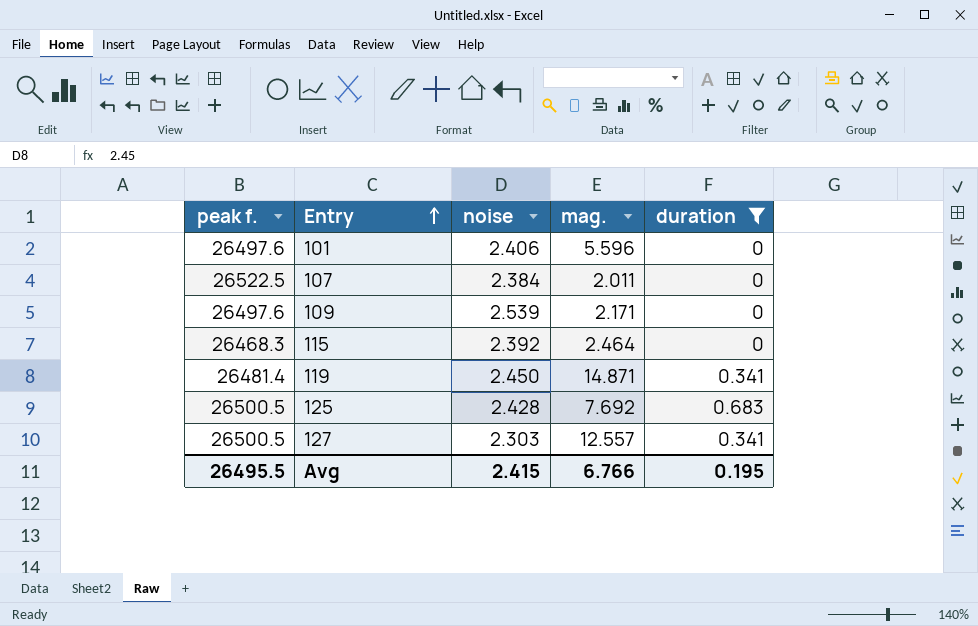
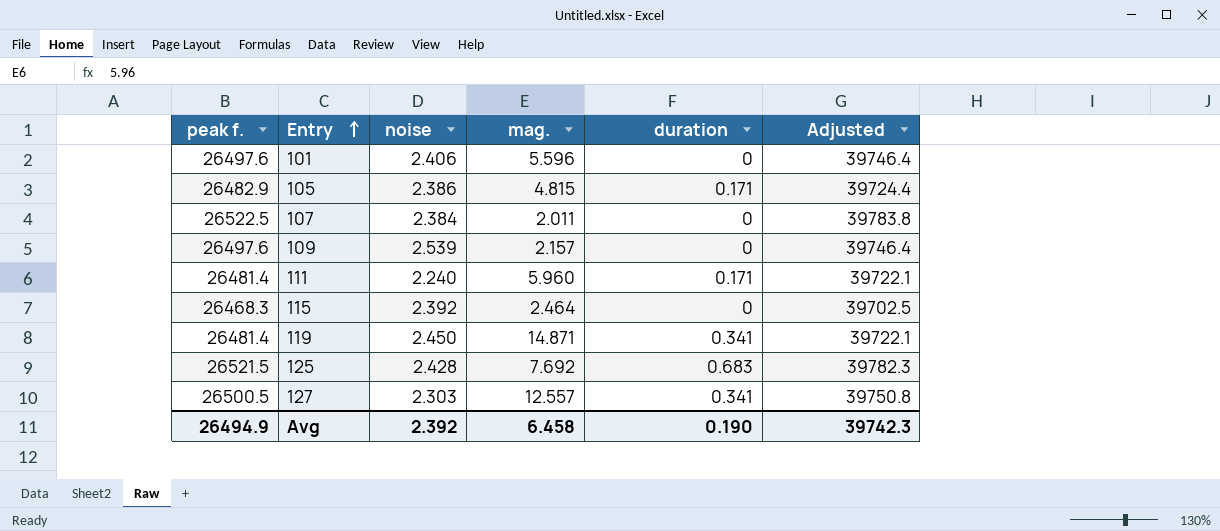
filter: duration != 0.171 -> none
column Adjusted | formula: none -> [peak f.] * 1.5
109 | mag.: 2.171 -> 2.157
125 | peak f.: 26500.5 -> 26521.5
Avg | peak f.: 26495.5 -> 26494.9
Avg | noise: 2.415 -> 2.392
Avg | mag.: 6.766 -> 6.458
Avg | duration: 0.195 -> 0.190

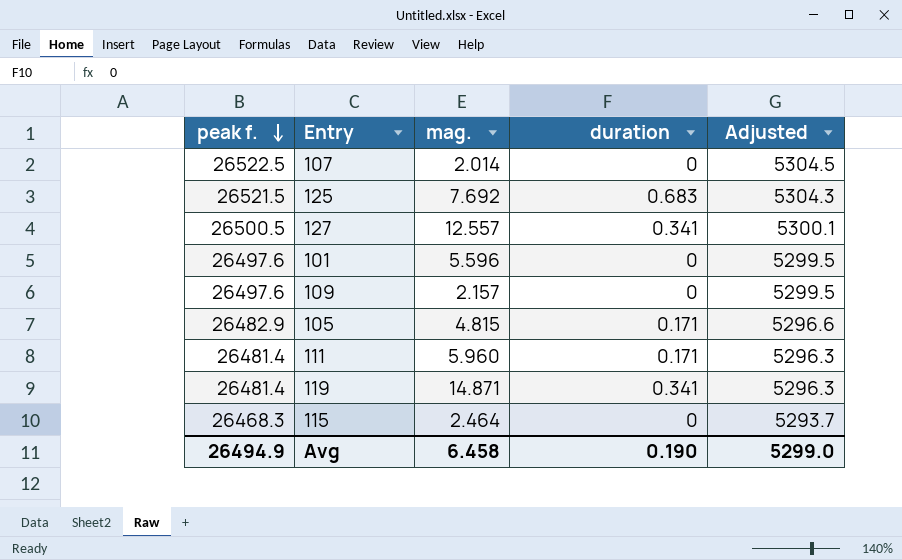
row order: Entry ascending -> peak f. descending
column noise | position: 3 -> none
column Adjusted | formula: [peak f.] * 1.5 -> [peak f.] * 0.2
107 | mag.: 2.011 -> 2.014
Avg | Adjusted: 39742.3 -> 5299.0

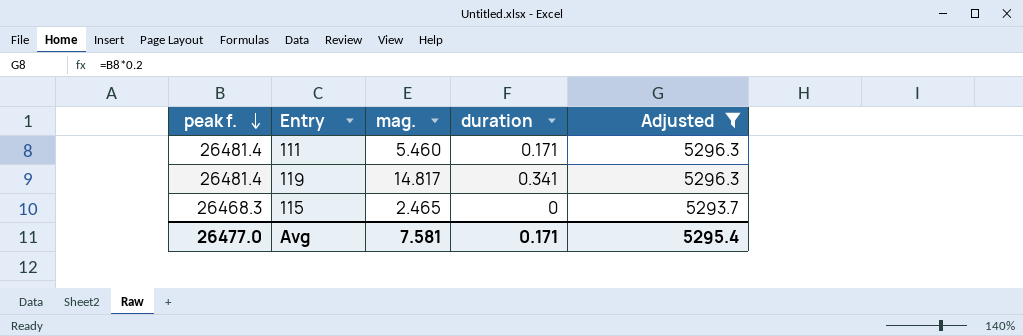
filter: none -> Adjusted <= 5296.3
111 | mag.: 5.960 -> 5.460
119 | mag.: 14.871 -> 14.817
115 | mag.: 2.464 -> 2.465
Avg | peak f.: 26494.9 -> 26477.0
Avg | mag.: 6.458 -> 7.581
Avg | duration: 0.190 -> 0.171
Avg | Adjusted: 5299.0 -> 5295.4

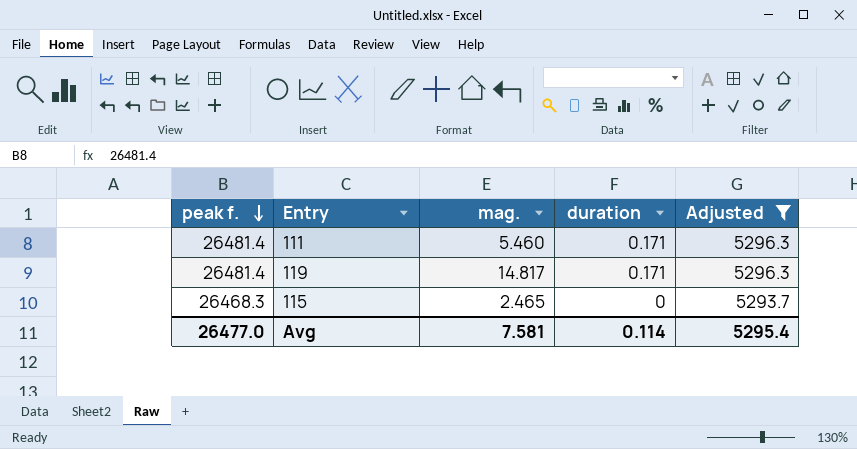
119 | duration: 0.341 -> 0.171
Avg | duration: 0.171 -> 0.114

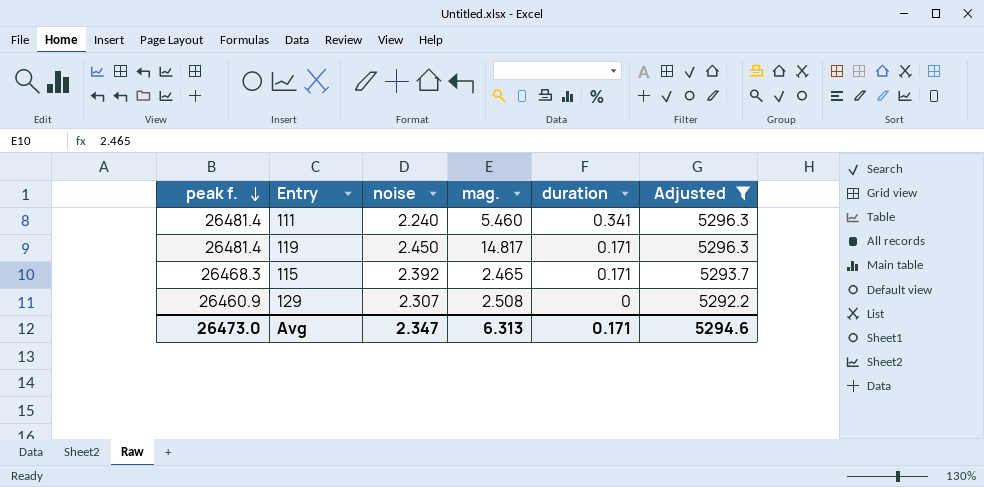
column noise | position: none -> 3
111 | duration: 0.171 -> 0.341
115 | duration: 0 -> 0.171
row 129: none -> 26460.9 | 2.307 | 2.508 | 0 | 5292.2
Avg | peak f.: 26477.0 -> 26473.0
Avg | mag.: 7.581 -> 6.313
Avg | duration: 0.114 -> 0.171
Avg | Adjusted: 5295.4 -> 5294.6

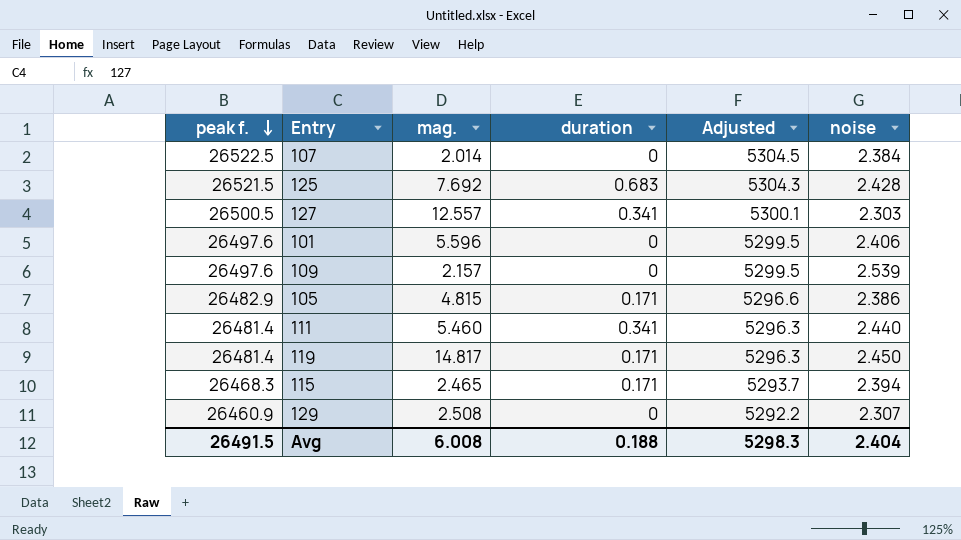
filter: Adjusted <= 5296.3 -> none
column noise | position: 3 -> 6
111 | noise: 2.240 -> 2.440
115 | noise: 2.392 -> 2.394
Avg | peak f.: 26473.0 -> 26491.5
Avg | mag.: 6.313 -> 6.008
Avg | duration: 0.171 -> 0.188
Avg | Adjusted: 5294.6 -> 5298.3
Avg | noise: 2.347 -> 2.404

